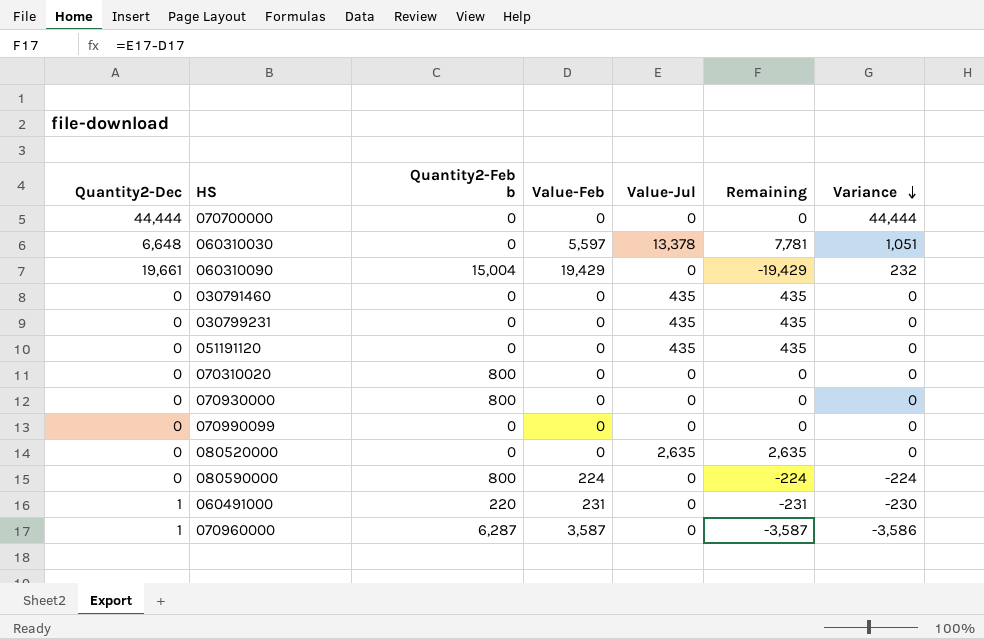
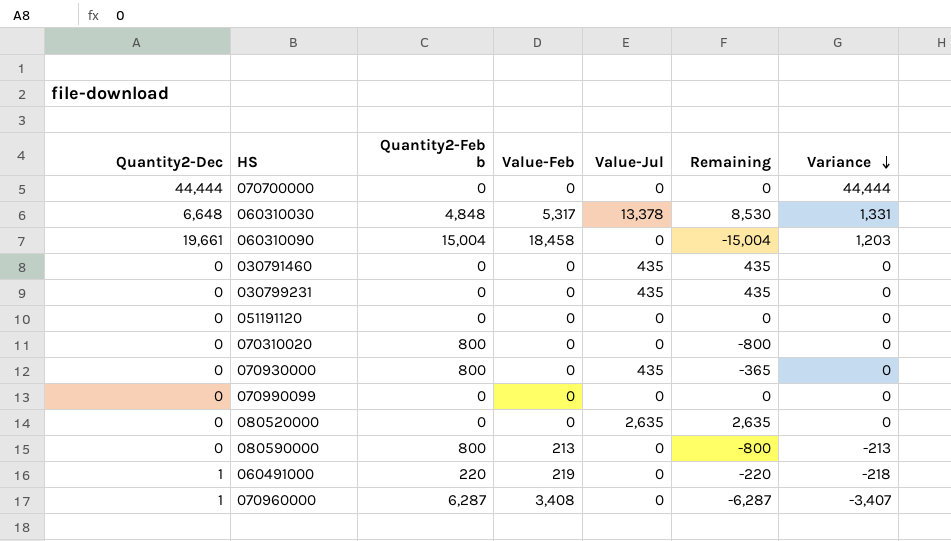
column Remaining | formula: [Value-Jul] - [Value-Feb] -> [Value-Jul] - [Quantity2-Feb b]
060310030 | Quantity2-Feb b: 0 -> 4,848
060310030 | Value-Feb: 5,597 -> 5,317
060310030 | Variance: 1,051 -> 1,331
060310090 | Value-Feb: 19,429 -> 18,458
060310090 | Variance: 232 -> 1,203
051191120 | Value-Jul: 435 -> 0
070930000 | Value-Jul: 0 -> 435
080590000 | Value-Feb: 224 -> 213
080590000 | Variance: -224 -> -213
060491000 | Value-Feb: 231 -> 219
060491000 | Variance: -230 -> -218
070960000 | Value-Feb: 3,587 -> 3,408
070960000 | Variance: -3,586 -> -3,407

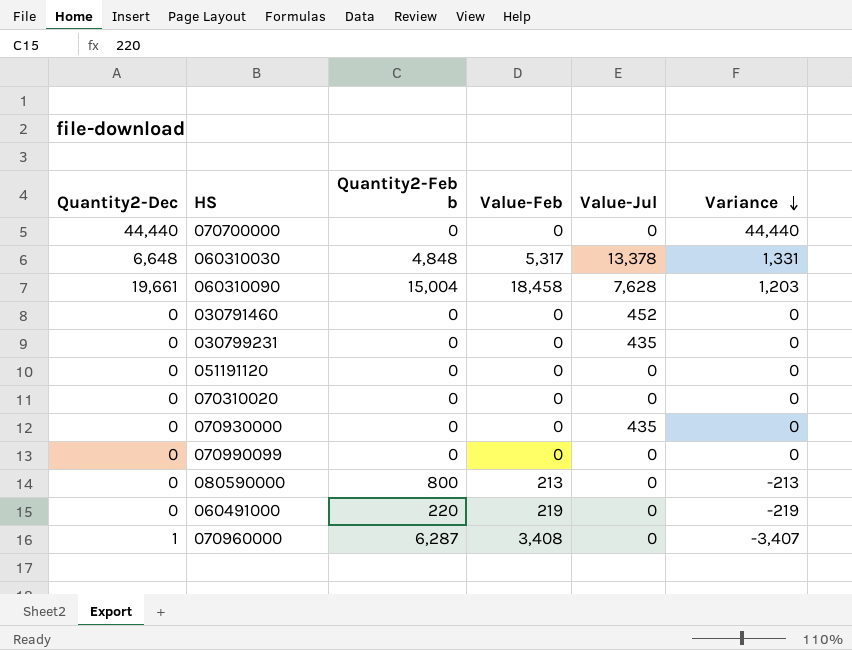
column Remaining | formula: [Value-Jul] - [Quantity2-Feb b] -> none
row 080520000: 0 | 0 | 0 | 2,635 | 2,635 | 0 -> none
070700000 | Quantity2-Dec: 44,444 -> 44,440
070700000 | Variance: 44,444 -> 44,440
060310090 | Value-Jul: 0 -> 7,628
030791460 | Value-Jul: 435 -> 452
070310020 | Quantity2-Feb b: 800 -> 0
070930000 | Quantity2-Feb b: 800 -> 0
060491000 | Quantity2-Dec: 1 -> 0
060491000 | Variance: -218 -> -219

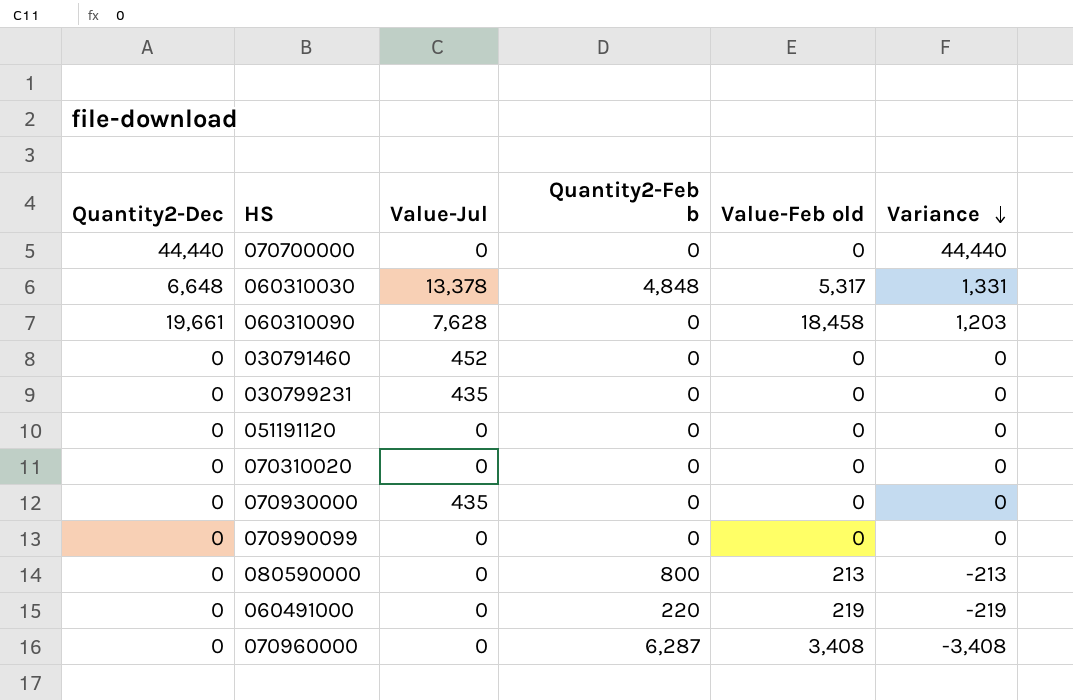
column Value-Jul | position: 5 -> 3
column name: Value-Feb -> Value-Feb old
060310090 | Quantity2-Feb b: 15,004 -> 0
070960000 | Quantity2-Dec: 1 -> 0
070960000 | Variance: -3,407 -> -3,408

